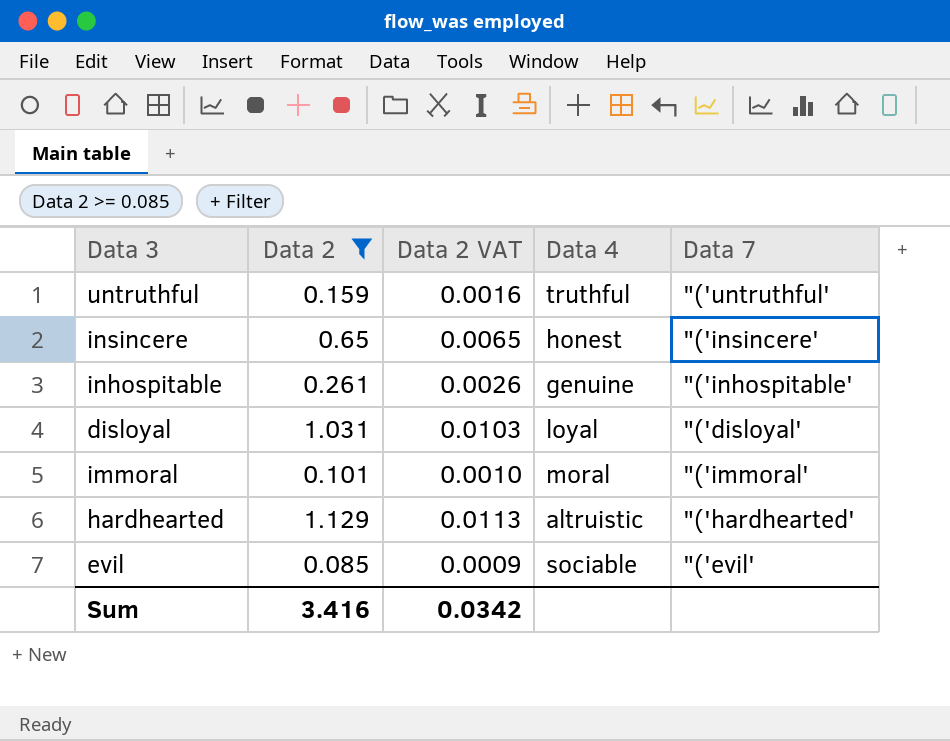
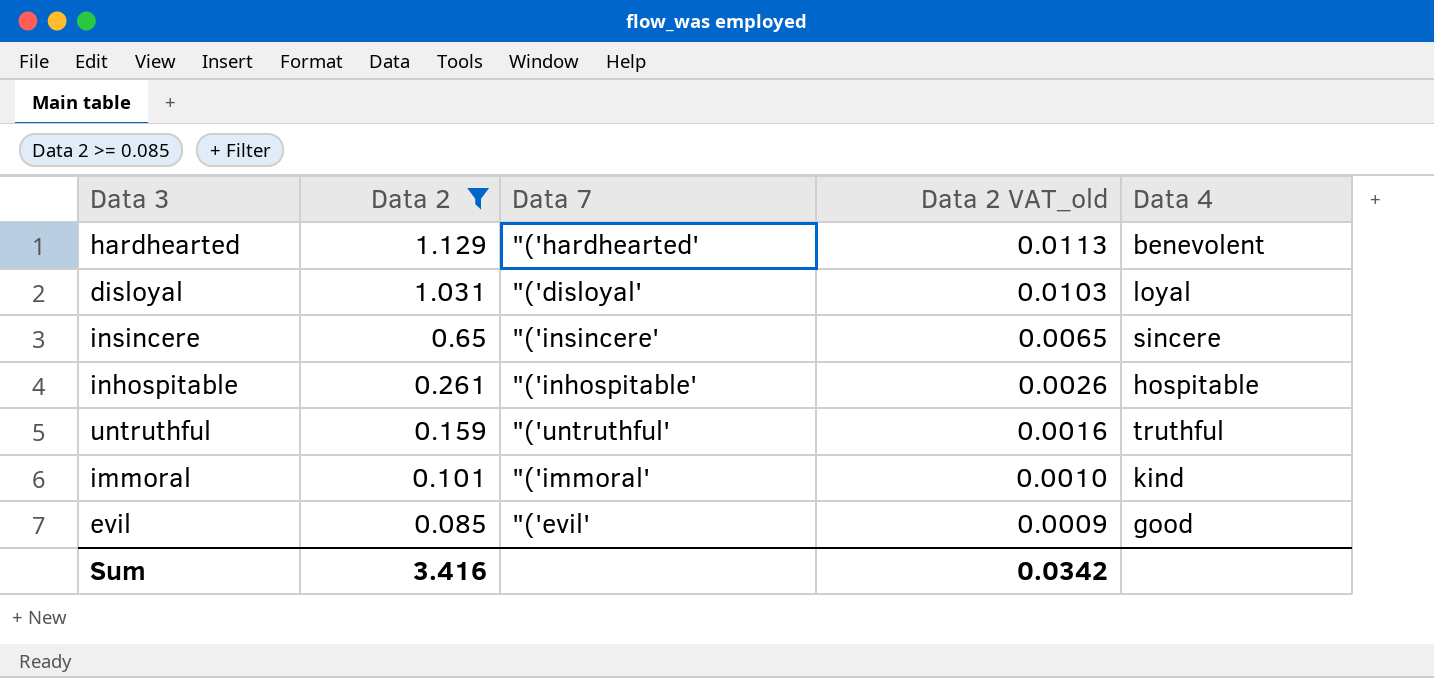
row order: none -> Data 2 descending
column Data 7 | position: 5 -> 3
column name: Data 2 VAT -> Data 2 VAT_old
hardhearted | Data 4: altruistic -> benevolent
insincere | Data 4: honest -> sincere
inhospitable | Data 4: genuine -> hospitable
immoral | Data 4: moral -> kind
evil | Data 4: sociable -> good

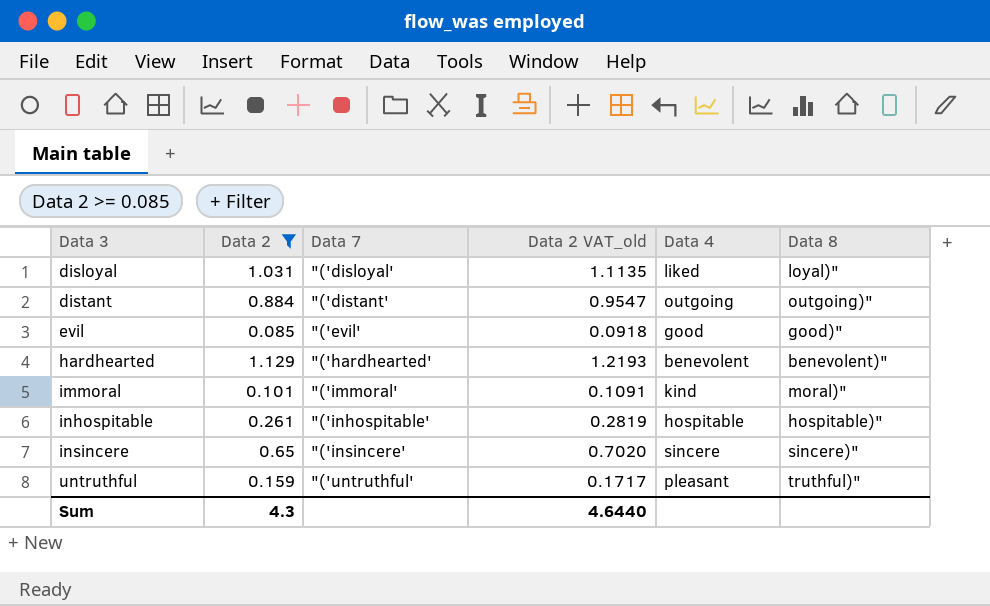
row order: Data 2 descending -> Data 3 ascending
column Data 2 VAT_old | formula: [Data 2] * 0.01 -> [Data 2] * 1.08
column Data 8 | position: none -> 6
disloyal | Data 4: loyal -> liked
row distant: none -> 0.884 | "('distant' | 0.9547 | outgoing | outgoing)"
untruthful | Data 4: truthful -> pleasant
Sum | Data 2: 3.416 -> 4.3
Sum | Data 2 VAT_old: 0.0342 -> 4.6440

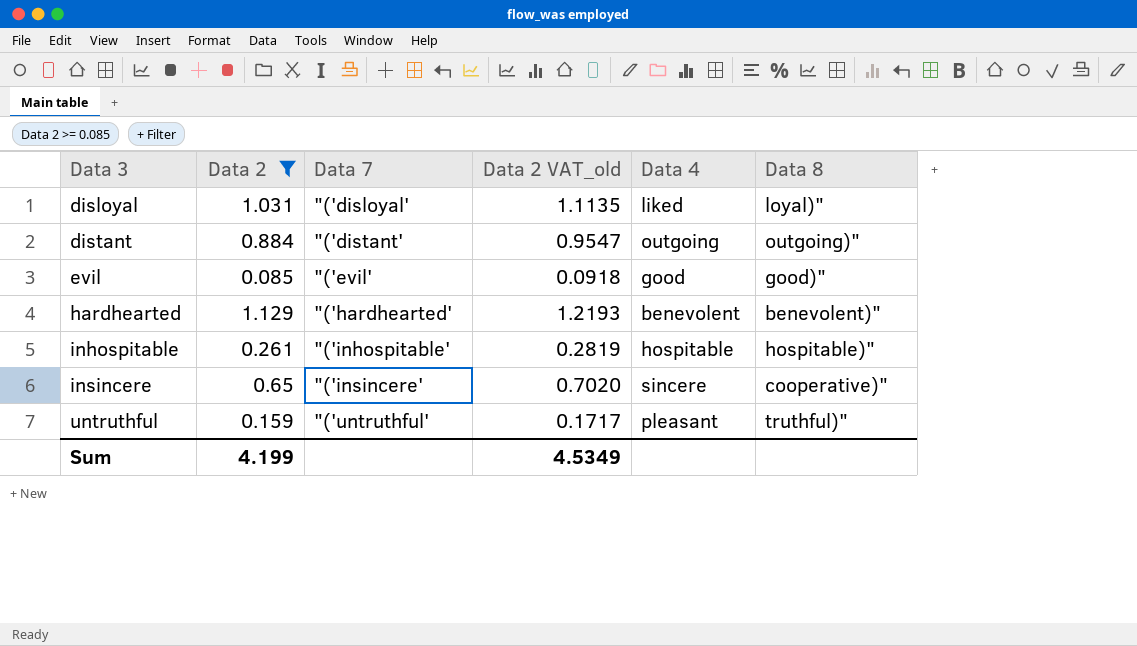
row immoral: 0.101 | "('immoral' | 0.1091 | kind | moral)" -> none
insincere | Data 8: sincere)" -> cooperative)"
Sum | Data 2: 4.3 -> 4.199
Sum | Data 2 VAT_old: 4.6440 -> 4.5349

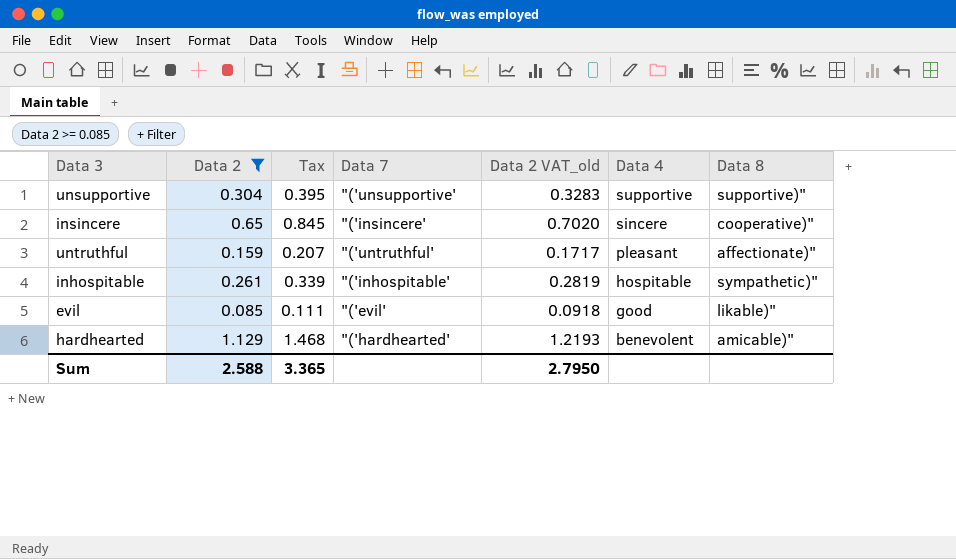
row order: Data 3 ascending -> Data 4 descending
column Tax | formula: none -> [Data 2] * 1.3
row disloyal: 1.031 | "('disloyal' | 1.1135 | liked | loyal)" -> none
row distant: 0.884 | "('distant' | 0.9547 | outgoing | outgoing)" -> none
row unsupportive: none -> 0.304 | 0.395 | "('unsupportive' | 0.3283 | supportive | supportive)"
untruthful | Data 8: truthful)" -> affectionate)"
inhospitable | Data 8: hospitable)" -> sympathetic)"
evil | Data 8: good)" -> likable)"
hardhearted | Data 8: benevolent)" -> amicable)"
Sum | Data 2: 4.199 -> 2.588
Sum | Data 2 VAT_old: 4.5349 -> 2.7950

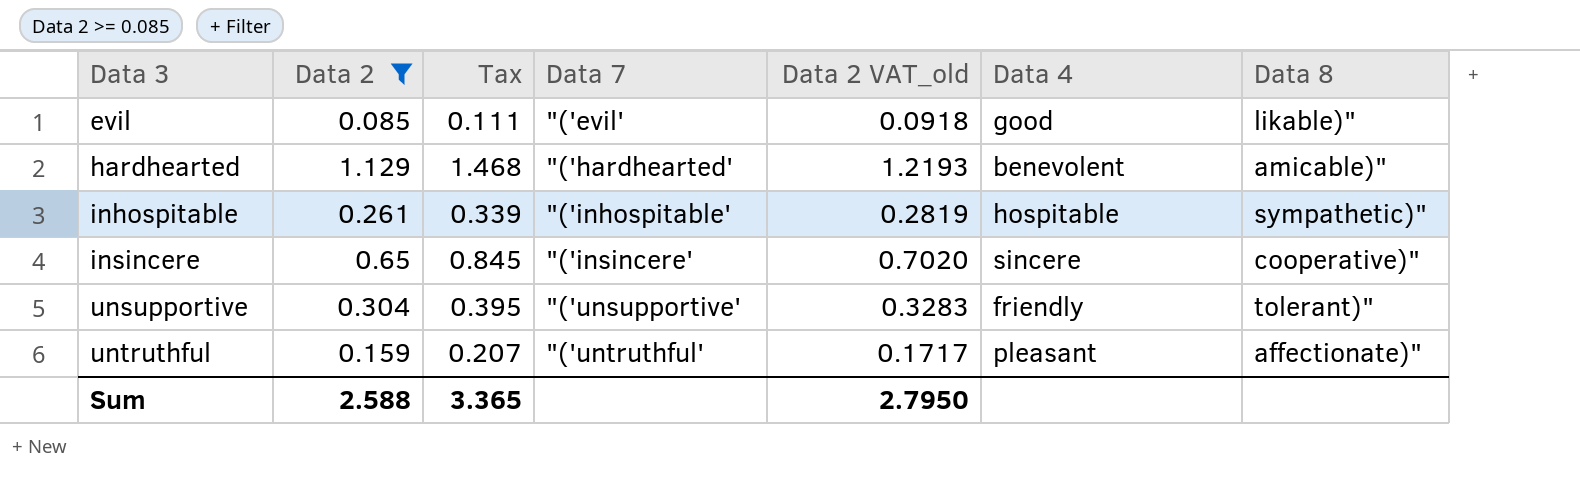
row order: Data 4 descending -> Data 3 ascending
unsupportive | Data 4: supportive -> friendly
unsupportive | Data 8: supportive)" -> tolerant)"

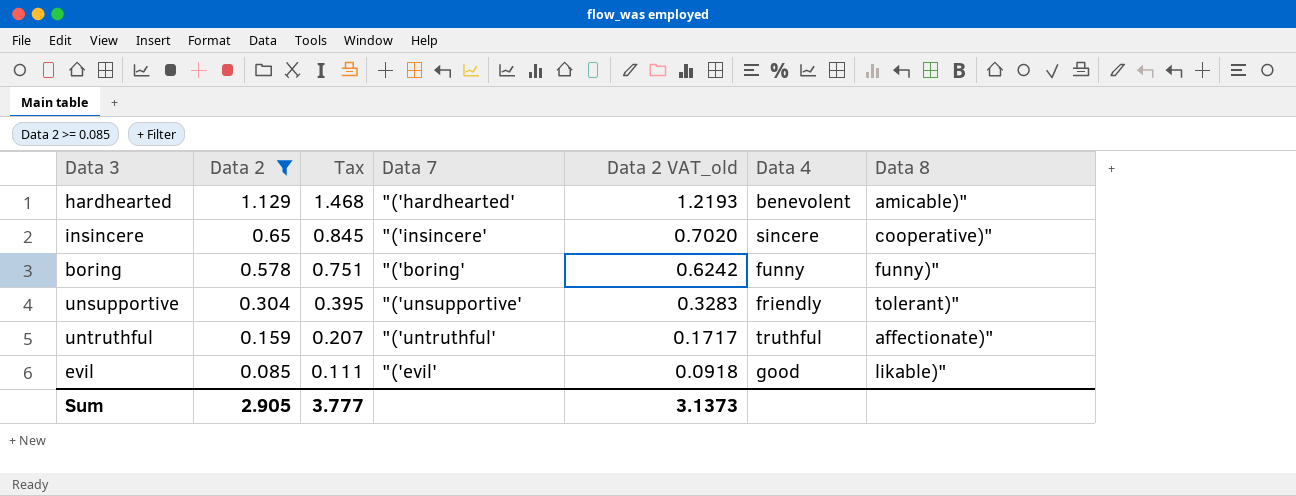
row order: Data 3 ascending -> Data 2 descending
row inhospitable: 0.261 | 0.339 | "('inhospitable' | 0.2819 | hospitable | sympathetic)" -> none
row boring: none -> 0.578 | 0.751 | "('boring' | 0.6242 | funny | funny)"
untruthful | Data 4: pleasant -> truthful
Sum | Data 2: 2.588 -> 2.905
Sum | Tax: 3.365 -> 3.777
Sum | Data 2 VAT_old: 2.7950 -> 3.1373

